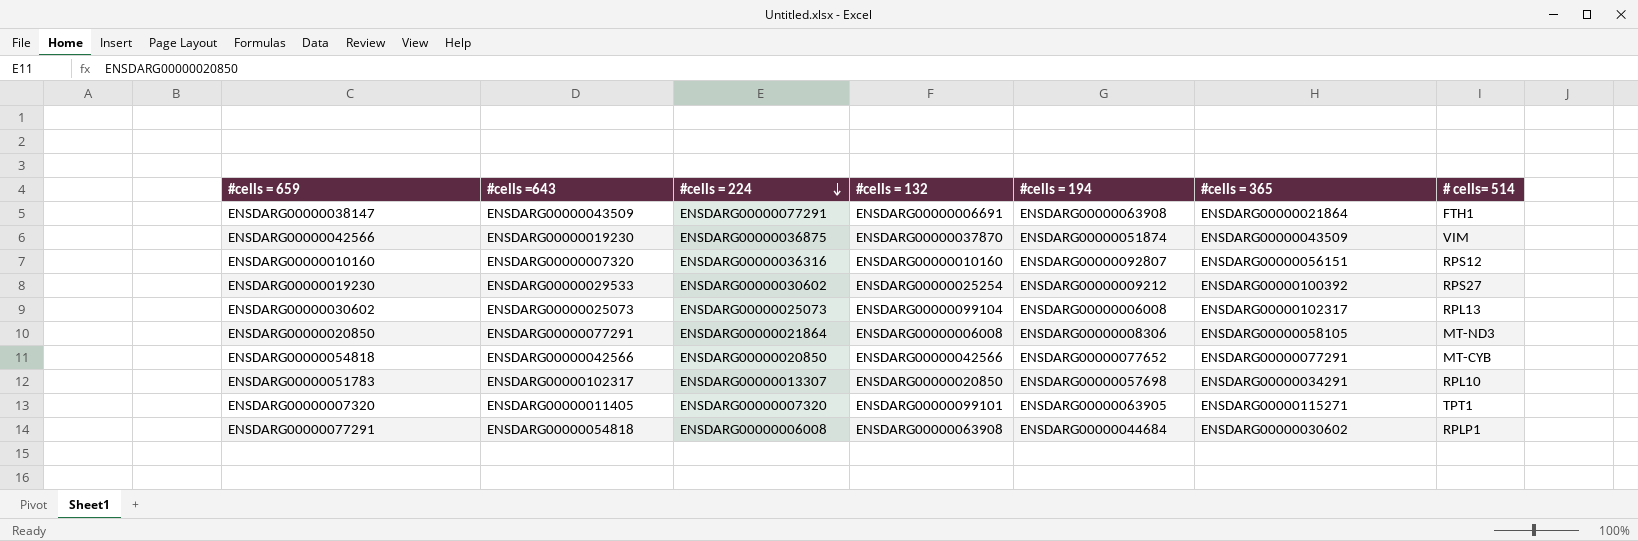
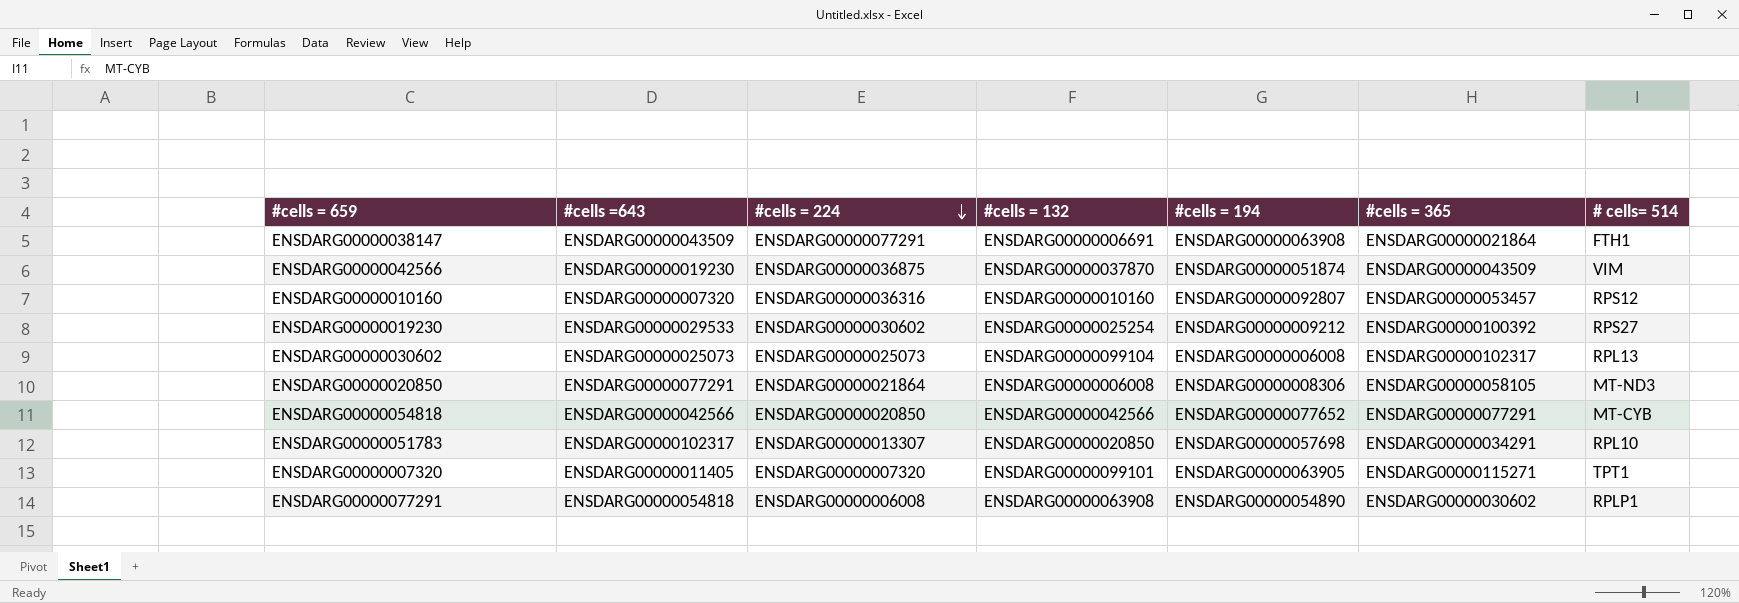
ENSDARG00000010160 | #cells = 365: ENSDARG00000056151 -> ENSDARG00000053457
ENSDARG00000077291 | #cells = 194: ENSDARG00000044684 -> ENSDARG00000054890

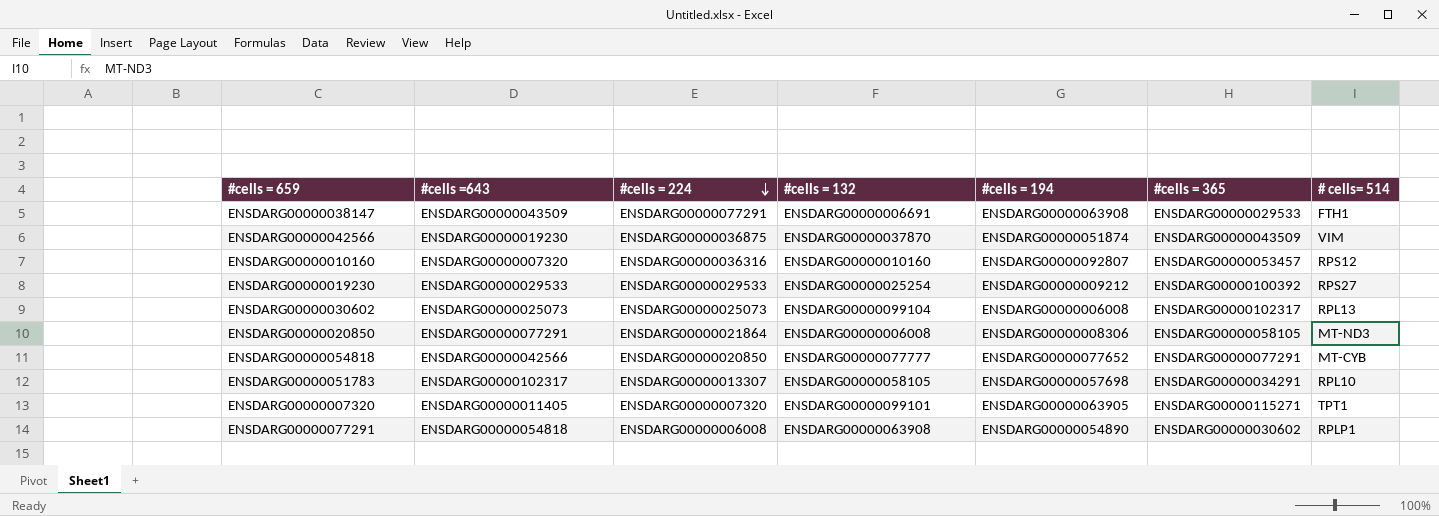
ENSDARG00000038147 | #cells = 365: ENSDARG00000021864 -> ENSDARG00000029533
ENSDARG00000019230 | #cells = 224: ENSDARG00000030602 -> ENSDARG00000029533
ENSDARG00000054818 | #cells = 132: ENSDARG00000042566 -> ENSDARG00000077777
ENSDARG00000051783 | #cells = 132: ENSDARG00000020850 -> ENSDARG00000058105

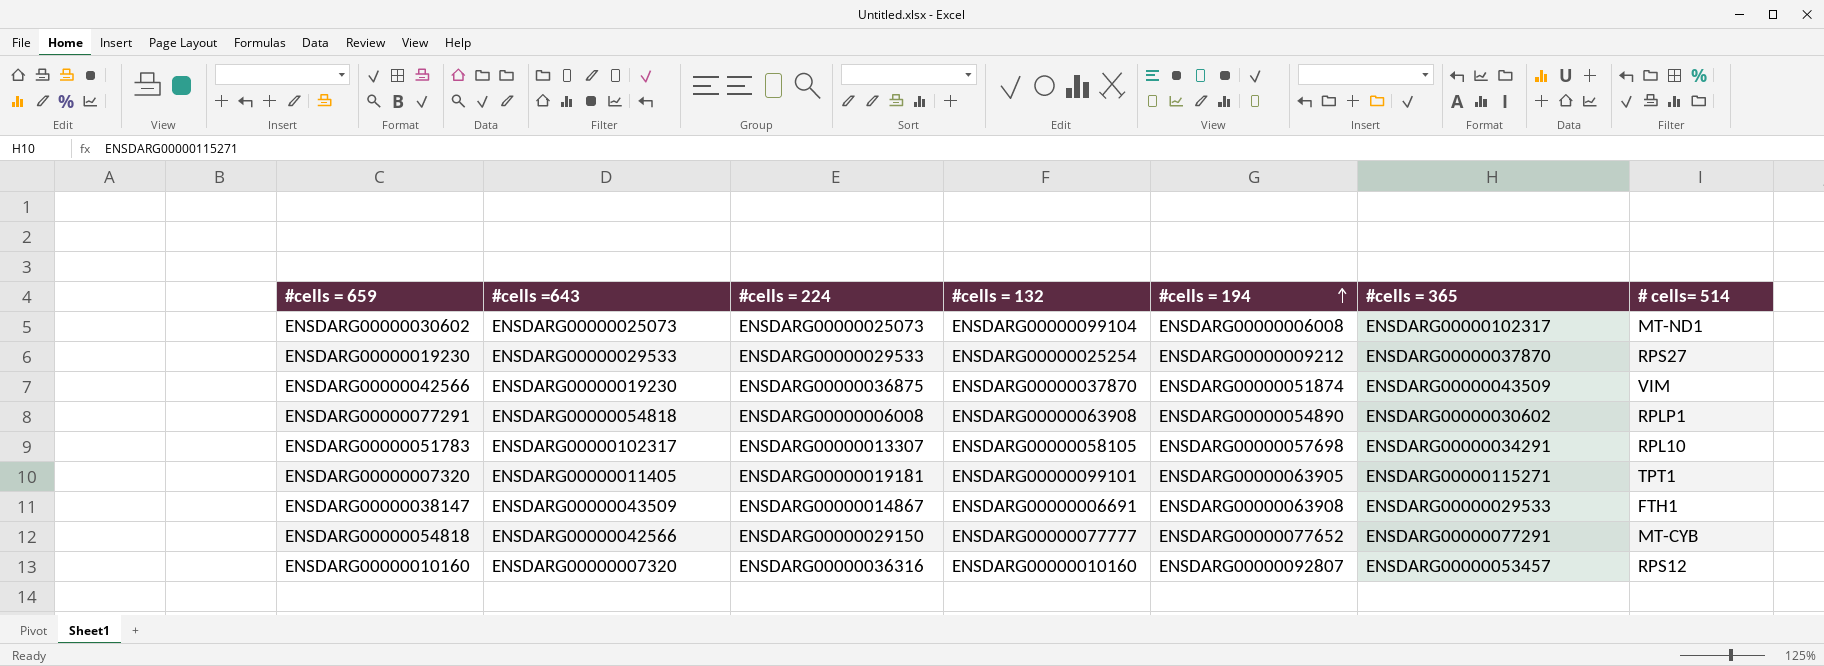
row order: #cells = 224 descending -> #cells = 194 ascending
row ENSDARG00000020850: ENSDARG00000077291 | ENSDARG00000021864 | ENSDARG00000006008 | ENSDARG00000008306 | ENSDARG00000058105 | MT-ND3 -> none
ENSDARG00000030602 | # cells= 514: RPL13 -> MT-ND1
ENSDARG00000019230 | #cells = 365: ENSDARG00000100392 -> ENSDARG00000037870
ENSDARG00000007320 | #cells = 224: ENSDARG00000007320 -> ENSDARG00000019181
ENSDARG00000038147 | #cells = 224: ENSDARG00000077291 -> ENSDARG00000014867
ENSDARG00000054818 | #cells = 224: ENSDARG00000020850 -> ENSDARG00000029150

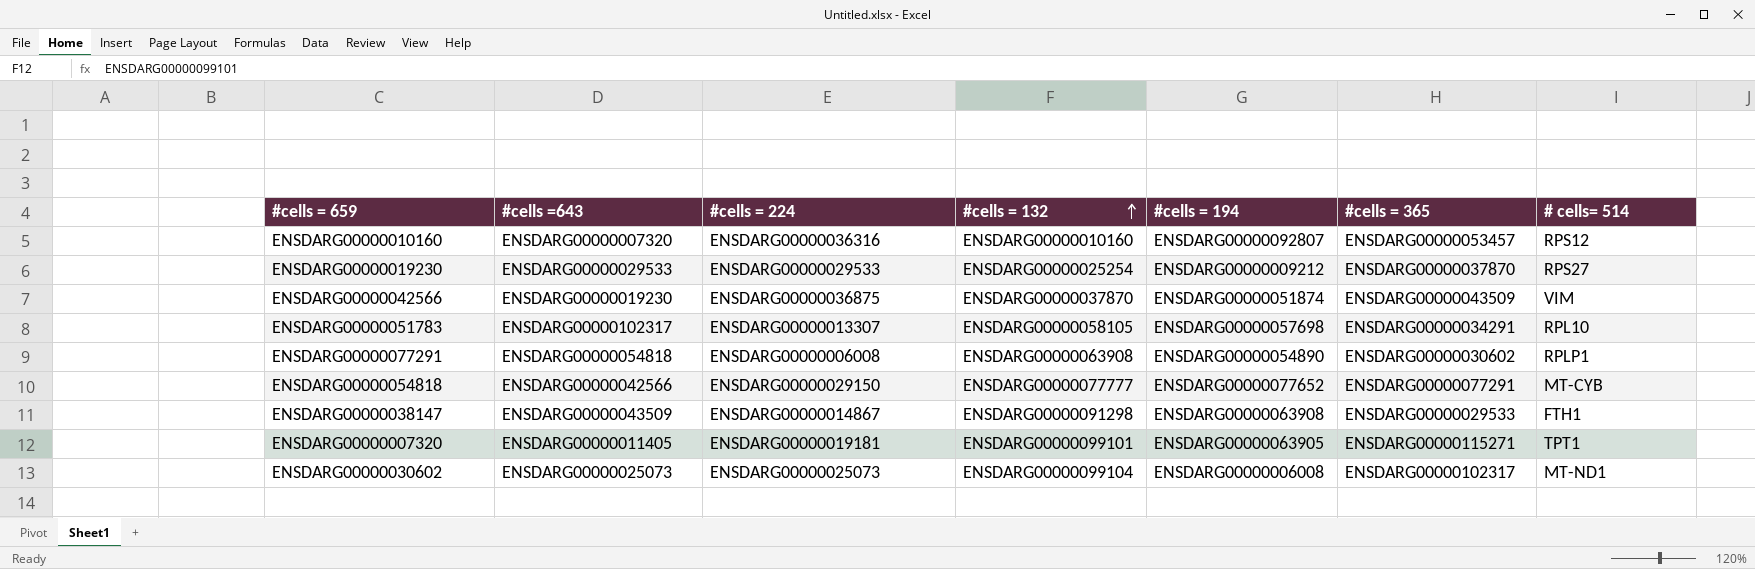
row order: #cells = 194 ascending -> #cells = 132 ascending
ENSDARG00000038147 | #cells = 132: ENSDARG00000006691 -> ENSDARG00000091298

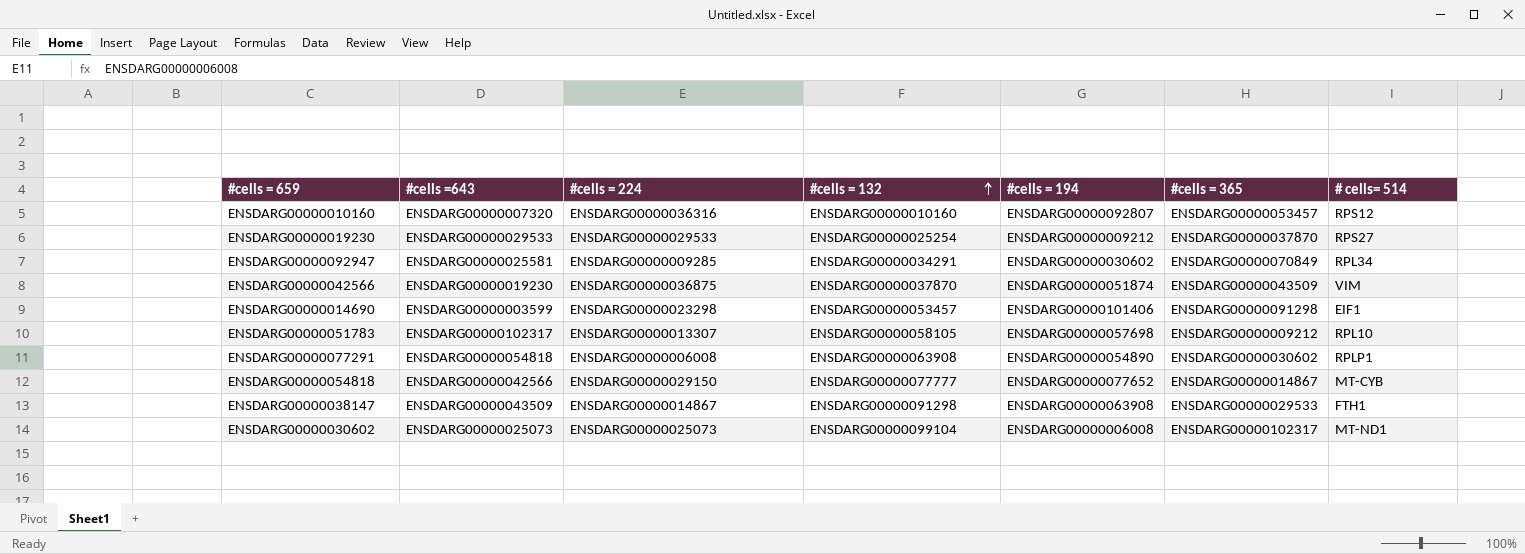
row ENSDARG00000007320: ENSDARG00000011405 | ENSDARG00000019181 | ENSDARG00000099101 | ENSDARG00000063905 | ENSDARG00000115271 | TPT1 -> none
row ENSDARG00000092947: none -> ENSDARG00000025581 | ENSDARG00000009285 | ENSDARG00000034291 | ENSDARG00000030602 | ENSDARG00000070849 | RPL34
row ENSDARG00000014690: none -> ENSDARG00000003599 | ENSDARG00000023298 | ENSDARG00000053457 | ENSDARG00000101406 | ENSDARG00000091298 | EIF1
ENSDARG00000051783 | #cells = 365: ENSDARG00000034291 -> ENSDARG00000009212
ENSDARG00000054818 | #cells = 365: ENSDARG00000077291 -> ENSDARG00000014867

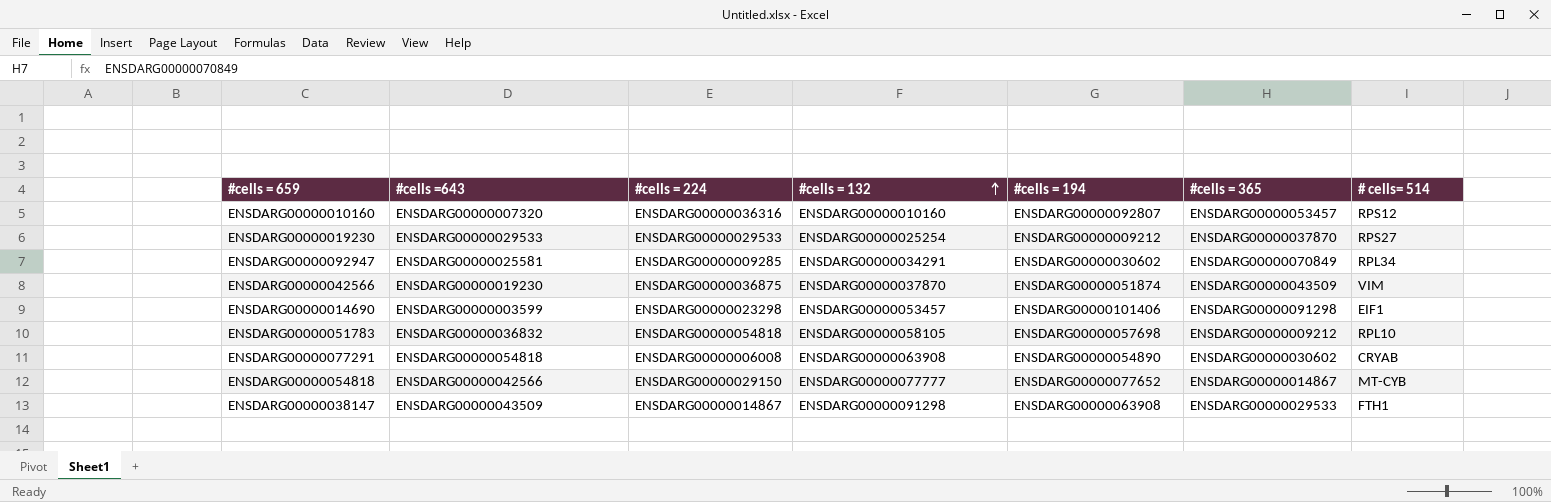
row ENSDARG00000030602: ENSDARG00000025073 | ENSDARG00000025073 | ENSDARG00000099104 | ENSDARG00000006008 | ENSDARG00000102317 | MT-ND1 -> none
ENSDARG00000051783 | #cells =643: ENSDARG00000102317 -> ENSDARG00000036832
ENSDARG00000051783 | #cells = 224: ENSDARG00000013307 -> ENSDARG00000054818
ENSDARG00000077291 | # cells= 514: RPLP1 -> CRYAB

